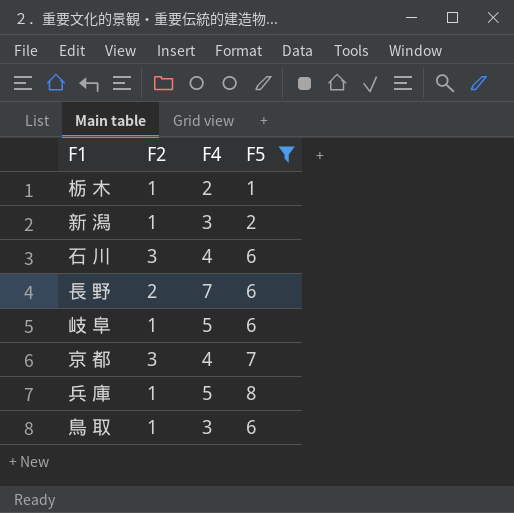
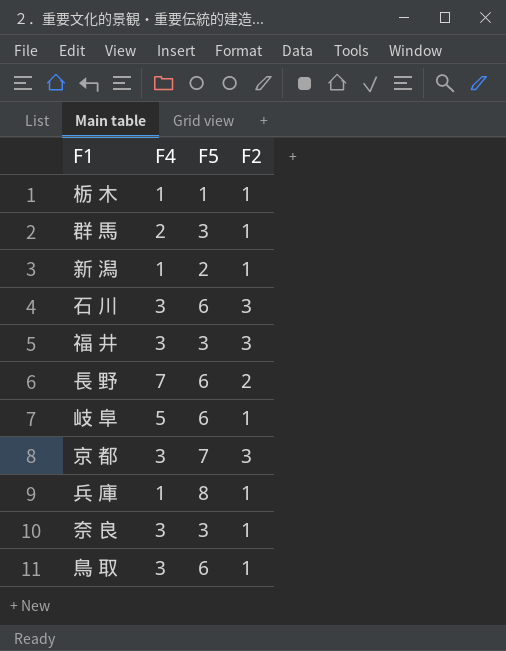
filter: F5 != 3 -> none
column F2 | position: 2 -> 4
栃 木 | F4: 2 -> 1
新 潟 | F4: 3 -> 1
石 川 | F4: 4 -> 3
京 都 | F4: 4 -> 3
兵 庫 | F4: 5 -> 1

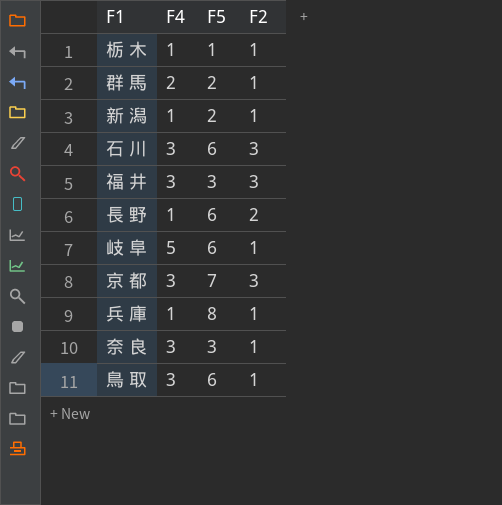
群 馬 | F5: 3 -> 2
長 野 | F4: 7 -> 1

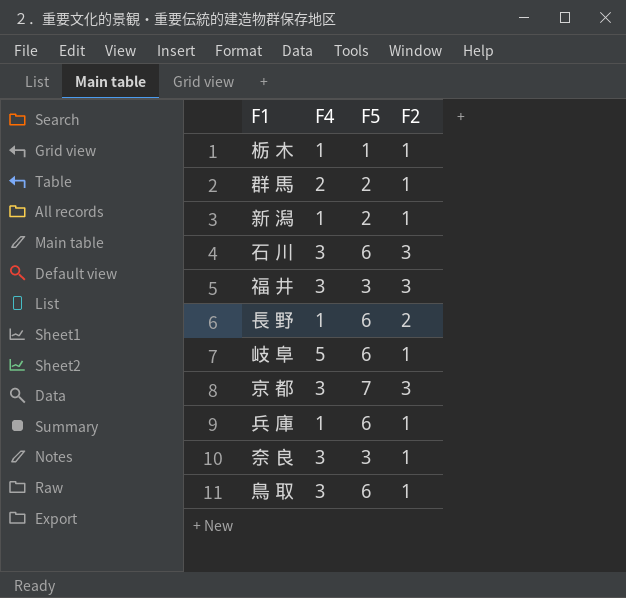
兵 庫 | F5: 8 -> 6

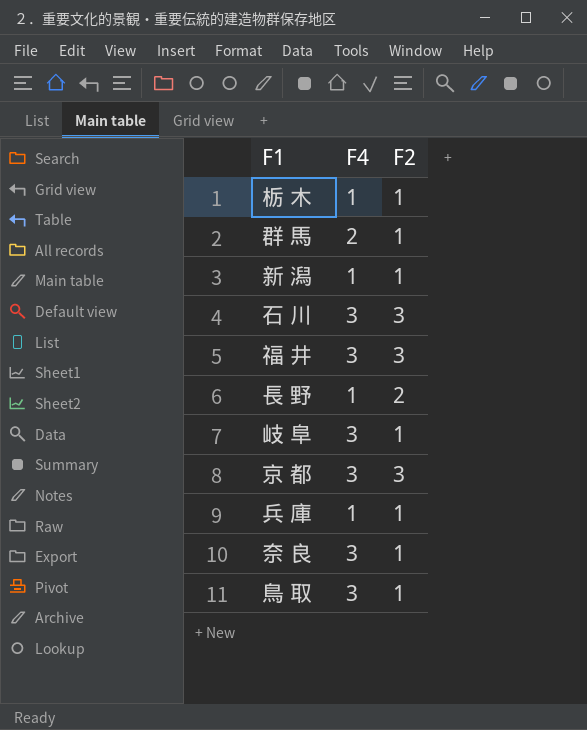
column F5 | position: 3 -> none
岐 阜 | F4: 5 -> 3

